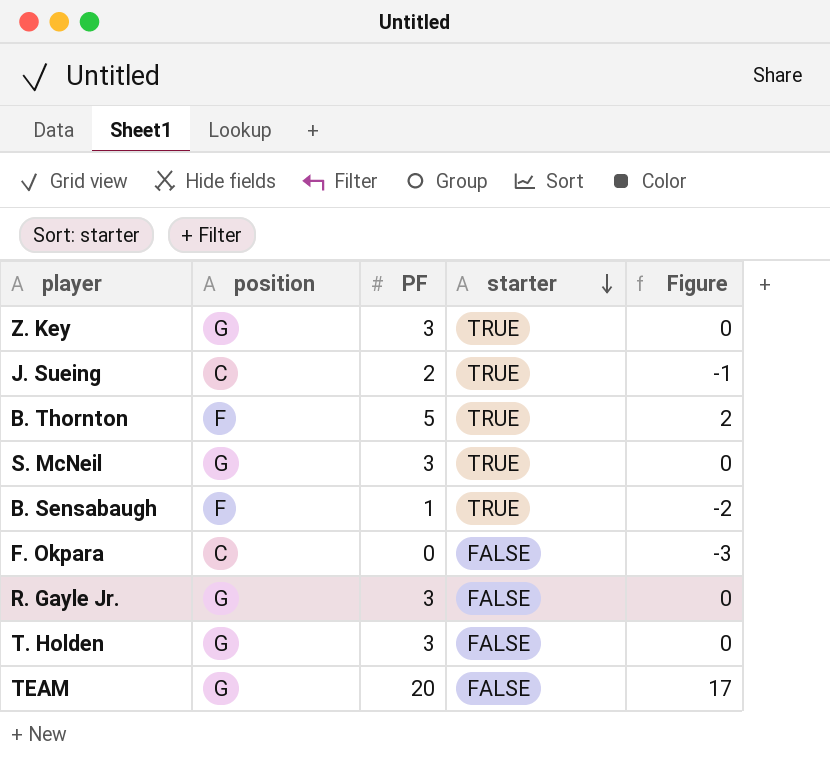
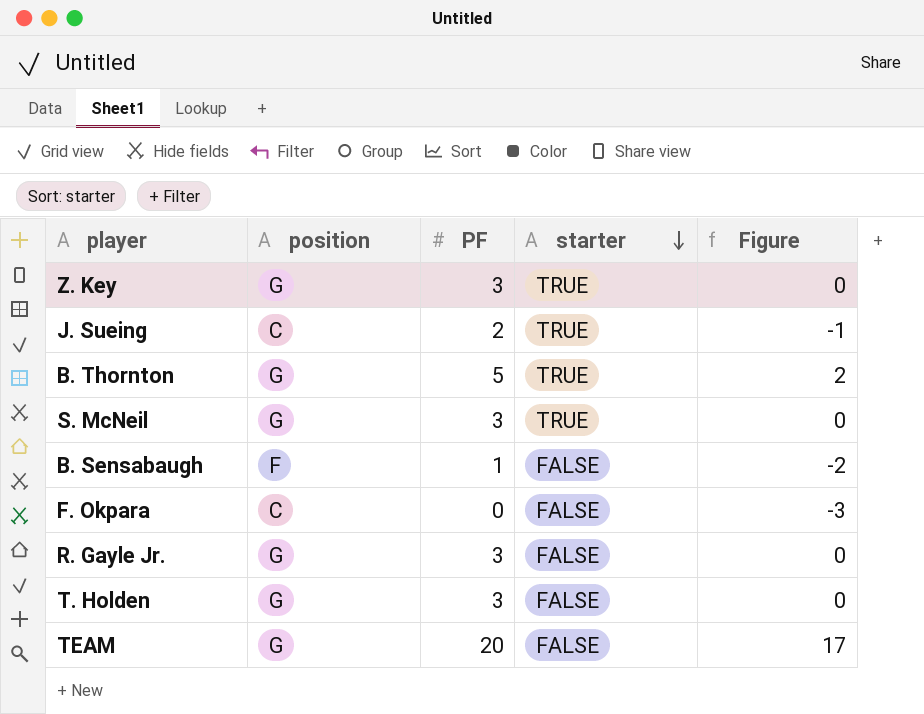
B. Thornton | position: F -> G
B. Sensabaugh | starter: TRUE -> FALSE

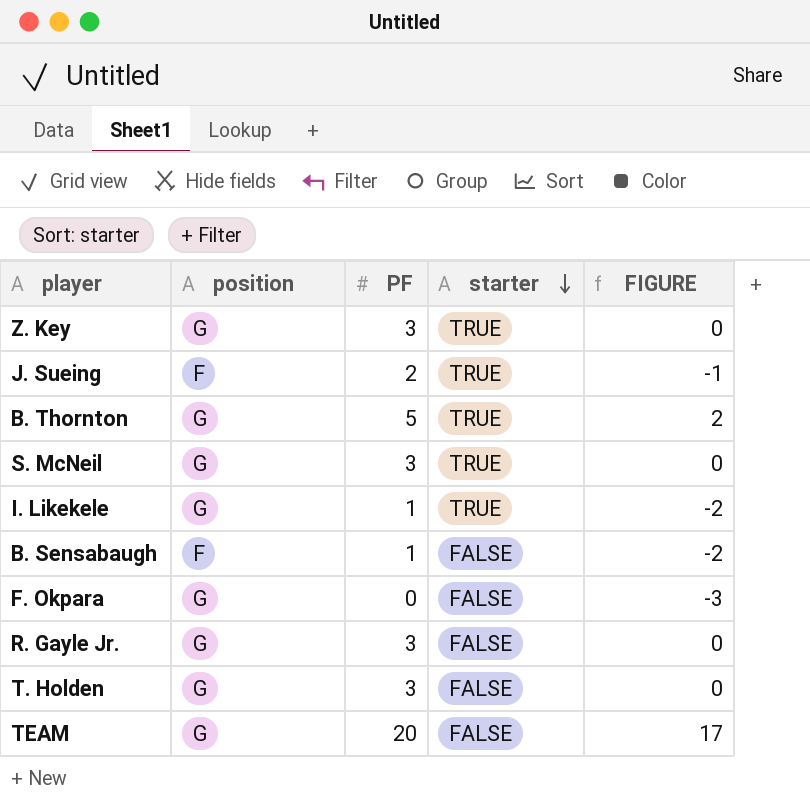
column name: Figure -> FIGURE
J. Sueing | position: C -> F
row I. Likekele: none -> G | 1 | TRUE | -2
F. Okpara | position: C -> G

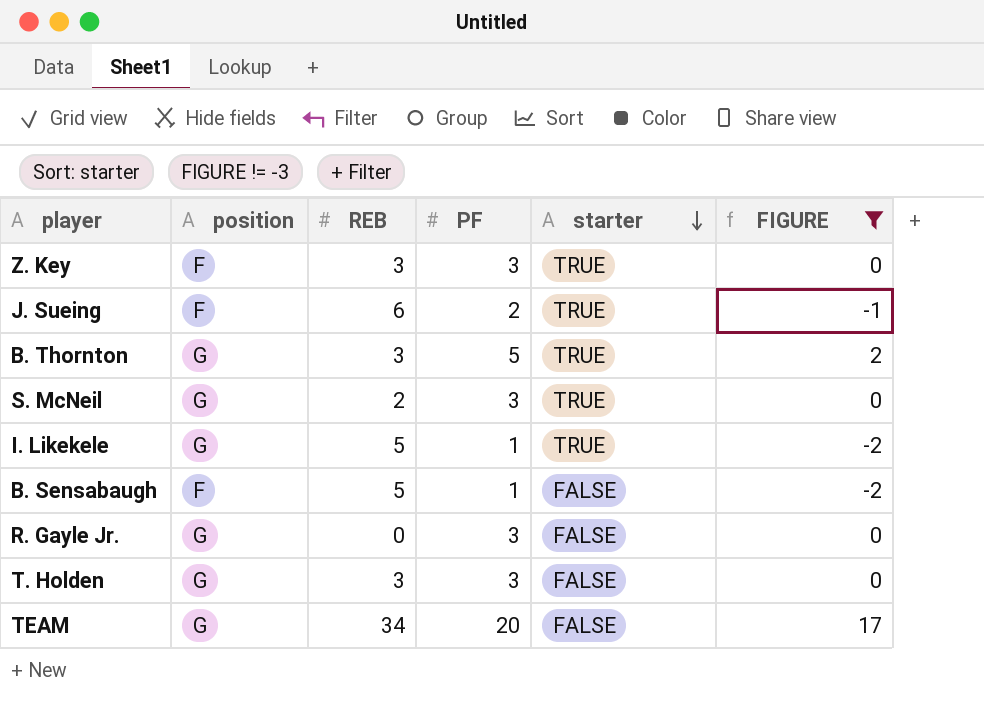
filter: none -> FIGURE != -3
column REB | position: none -> 3
Z. Key | position: G -> F

